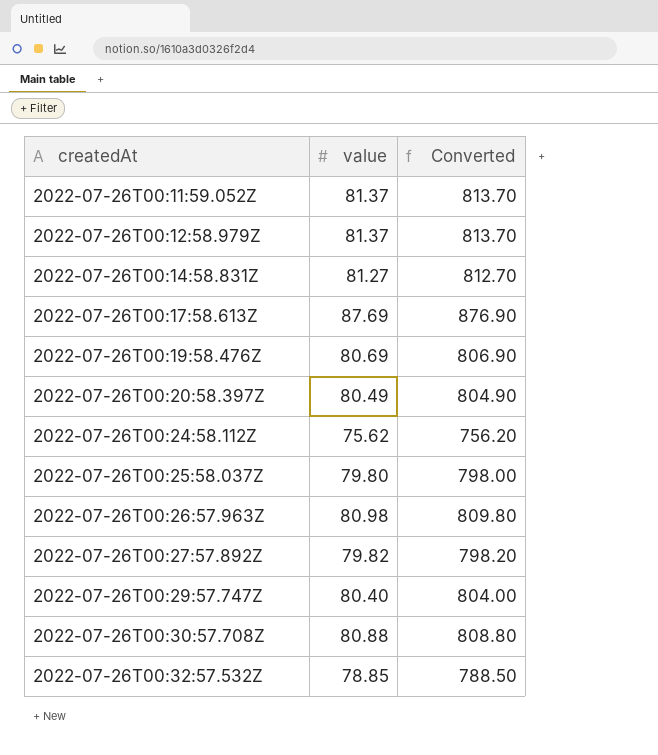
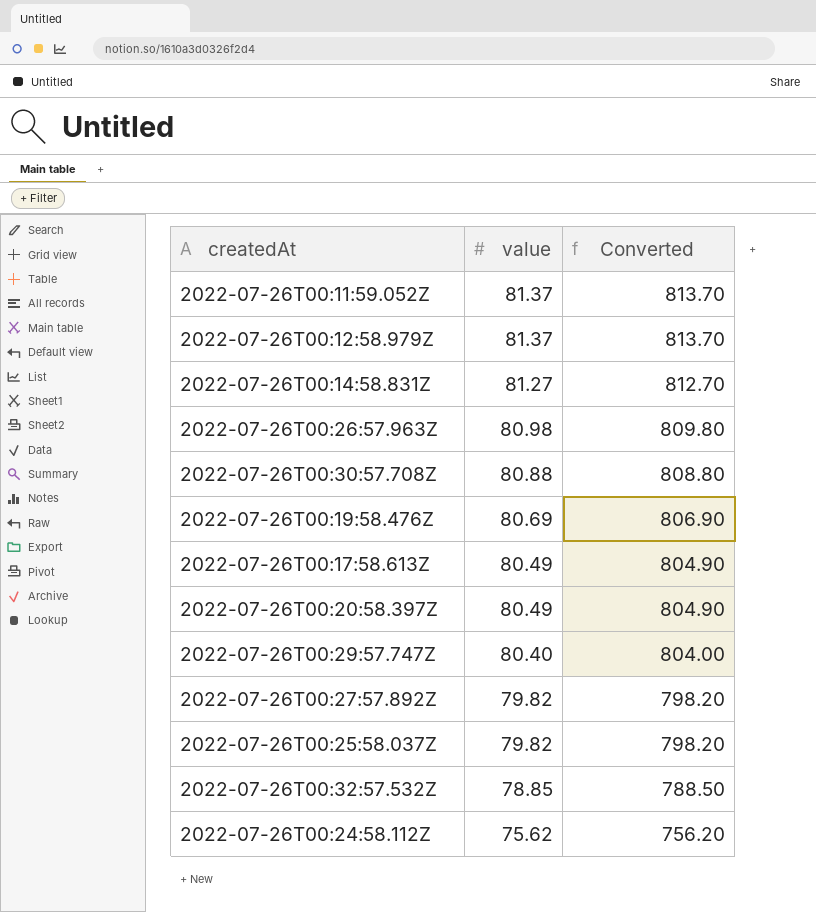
row order: createdAt ascending -> value descending
2022-07-26T00:17:58.613Z | value: 87.69 -> 80.49
2022-07-26T00:17:58.613Z | Converted: 876.90 -> 804.90
2022-07-26T00:25:58.037Z | value: 79.80 -> 79.82
2022-07-26T00:25:58.037Z | Converted: 798.00 -> 798.20

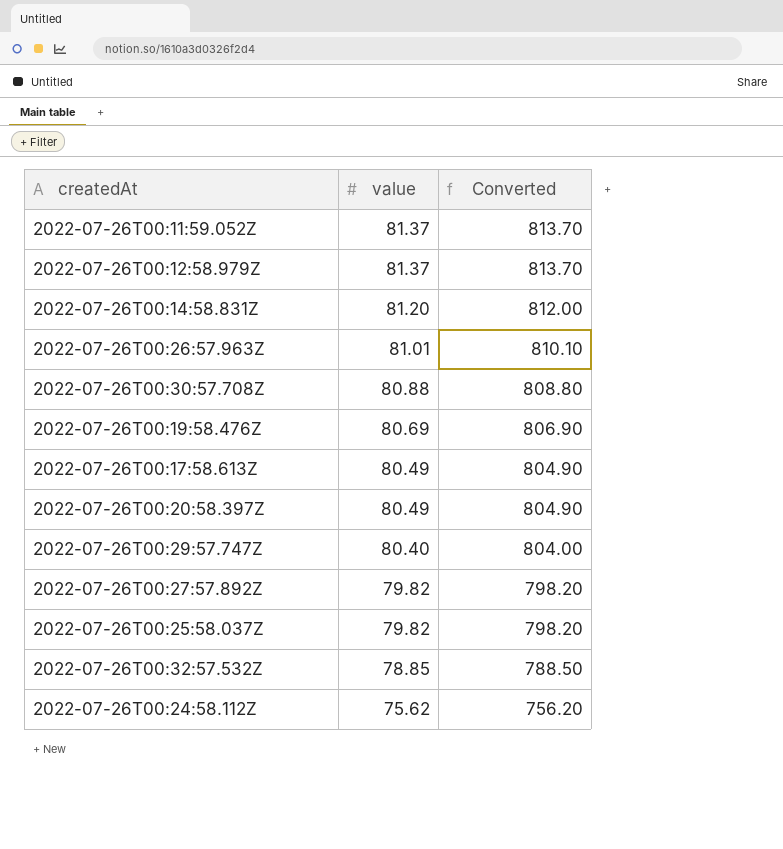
2022-07-26T00:14:58.831Z | value: 81.27 -> 81.20
2022-07-26T00:14:58.831Z | Converted: 812.70 -> 812.00
2022-07-26T00:26:57.963Z | value: 80.98 -> 81.01
2022-07-26T00:26:57.963Z | Converted: 809.80 -> 810.10

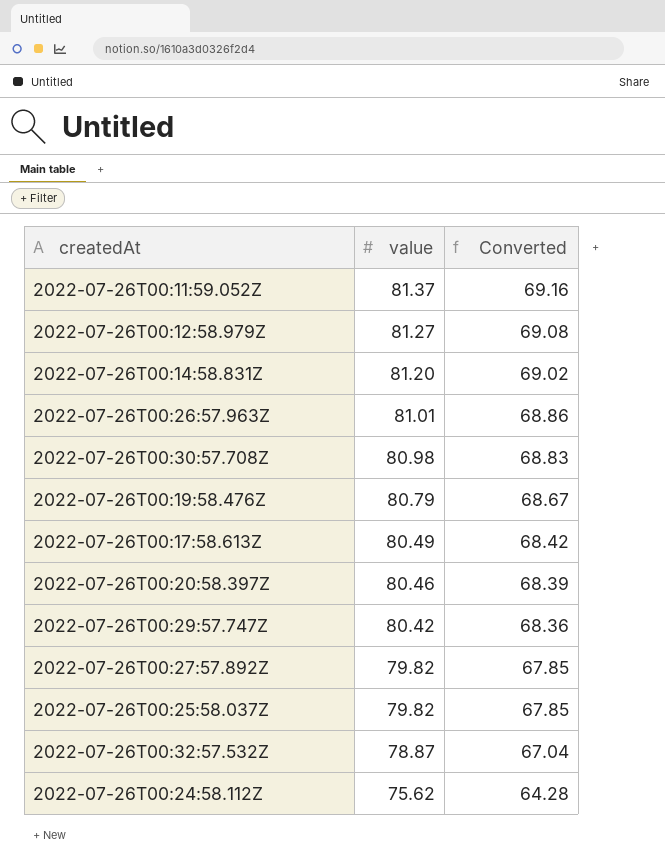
column Converted | formula: [value] * 10 -> [value] * 0.85
2022-07-26T00:12:58.979Z | value: 81.37 -> 81.27
2022-07-26T00:30:57.708Z | value: 80.88 -> 80.98
2022-07-26T00:19:58.476Z | value: 80.69 -> 80.79
2022-07-26T00:20:58.397Z | value: 80.49 -> 80.46
2022-07-26T00:29:57.747Z | value: 80.40 -> 80.42
2022-07-26T00:32:57.532Z | value: 78.85 -> 78.87

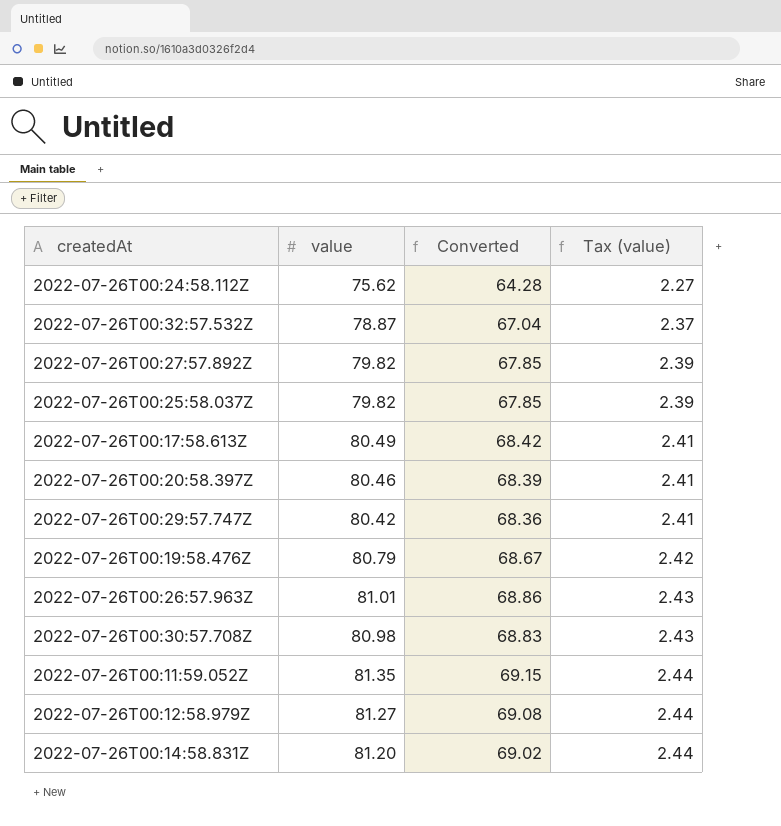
row order: value descending -> Tax (value) ascending
column Tax (value) | formula: none -> [value] * 0.03
2022-07-26T00:11:59.052Z | value: 81.37 -> 81.35
2022-07-26T00:11:59.052Z | Converted: 69.16 -> 69.15

